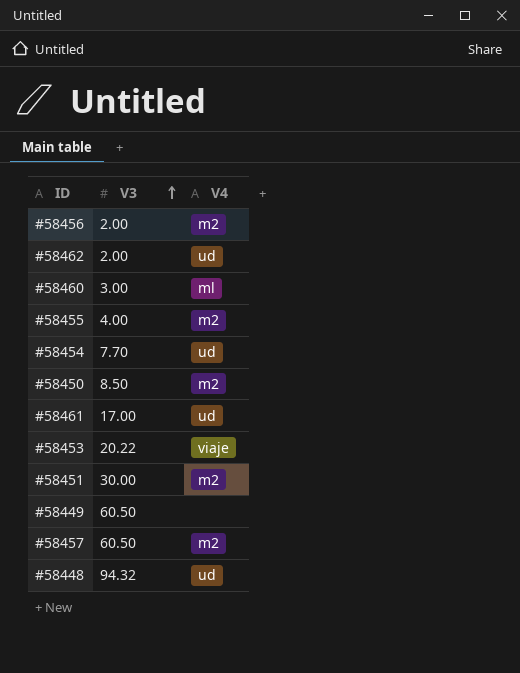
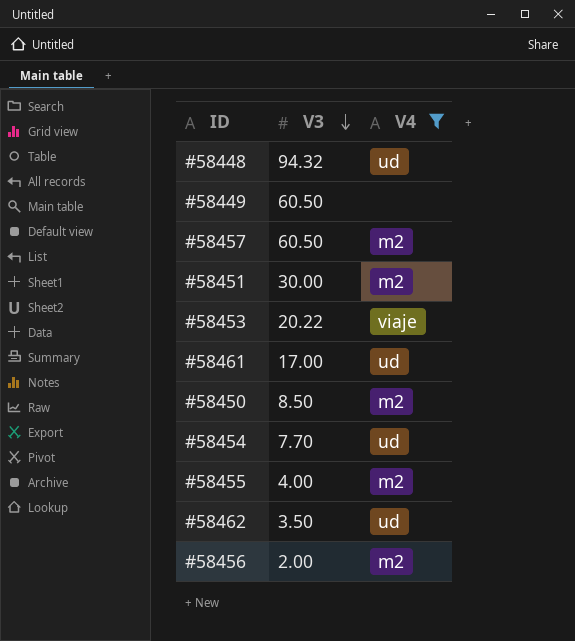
filter: none -> V4 != ml
row order: V3 ascending -> V3 descending
#58462 | V3: 2.00 -> 3.50

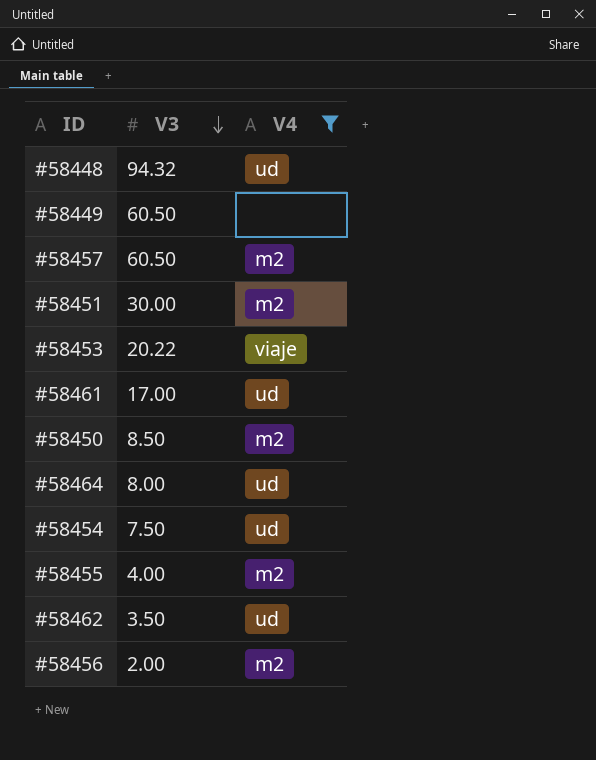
row #58464: none -> 8.00 | ud
#58454 | V3: 7.70 -> 7.50

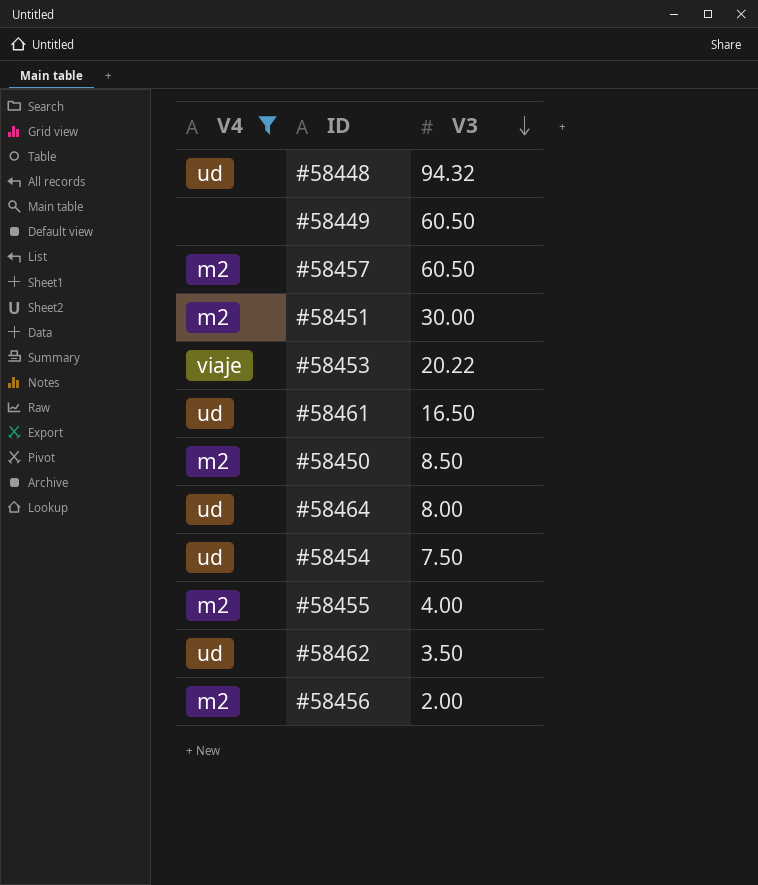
column V4 | position: 3 -> 1
#58461 | V3: 17.00 -> 16.50

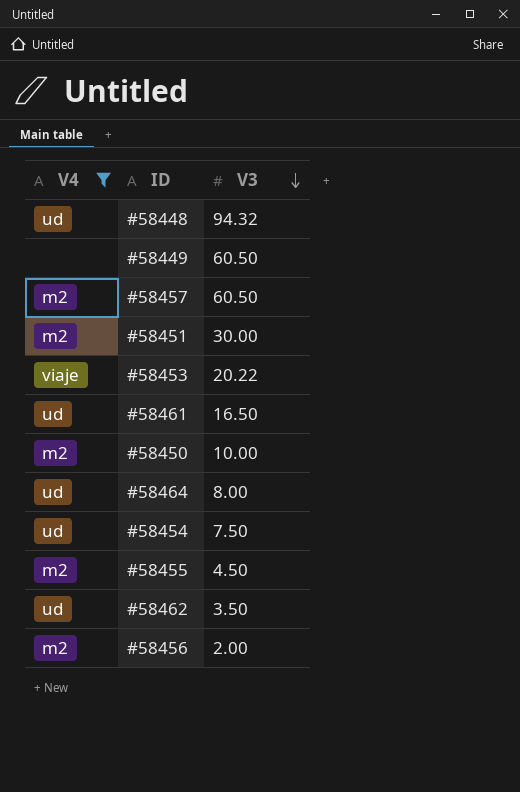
#58450 | V3: 8.50 -> 10.00
#58455 | V3: 4.00 -> 4.50

